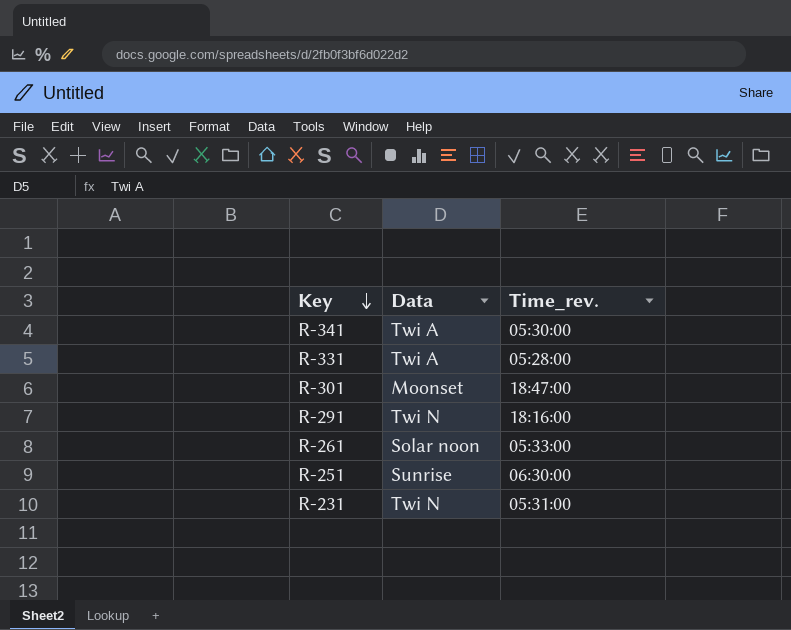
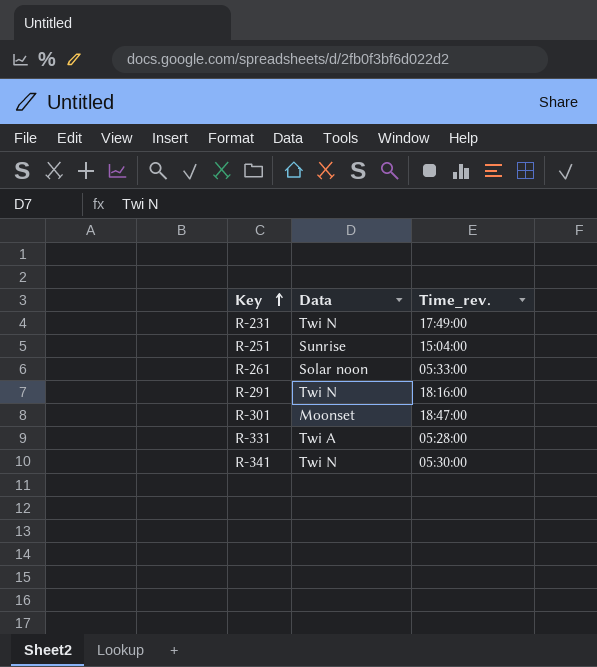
row order: Key descending -> Key ascending
R-231 | Time_rev.: 05:31:00 -> 17:49:00
R-251 | Time_rev.: 06:30:00 -> 15:04:00
R-341 | Data: Twi A -> Twi N

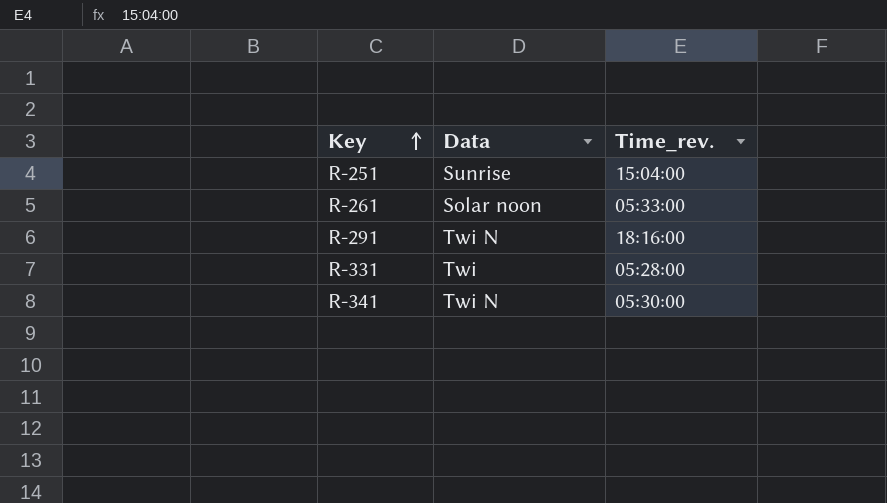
row R-231: Twi N | 17:49:00 -> none
row R-301: Moonset | 18:47:00 -> none
R-331 | Data: Twi A -> Twi

